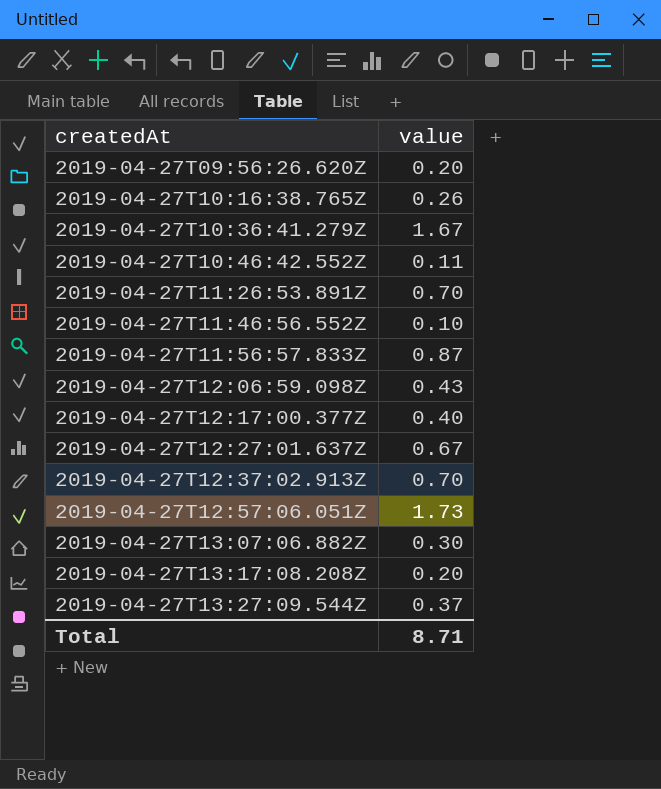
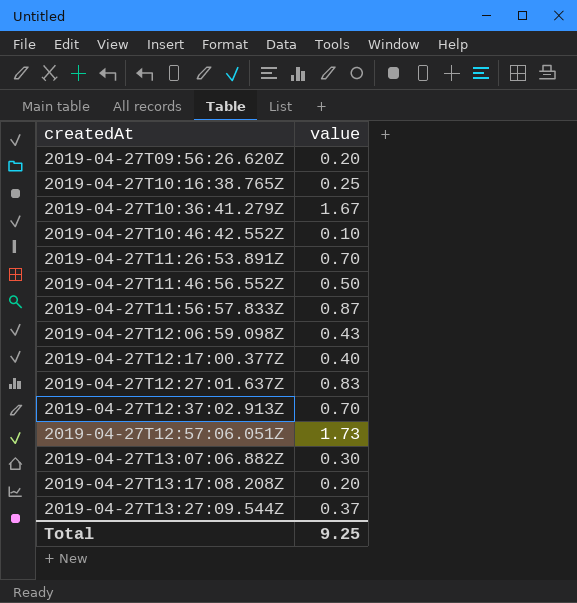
2019-04-27T10:16:38.765Z | value: 0.26 -> 0.25
2019-04-27T10:46:42.552Z | value: 0.11 -> 0.10
2019-04-27T11:46:56.552Z | value: 0.10 -> 0.50
2019-04-27T12:27:01.637Z | value: 0.67 -> 0.83
Total | value: 8.71 -> 9.25

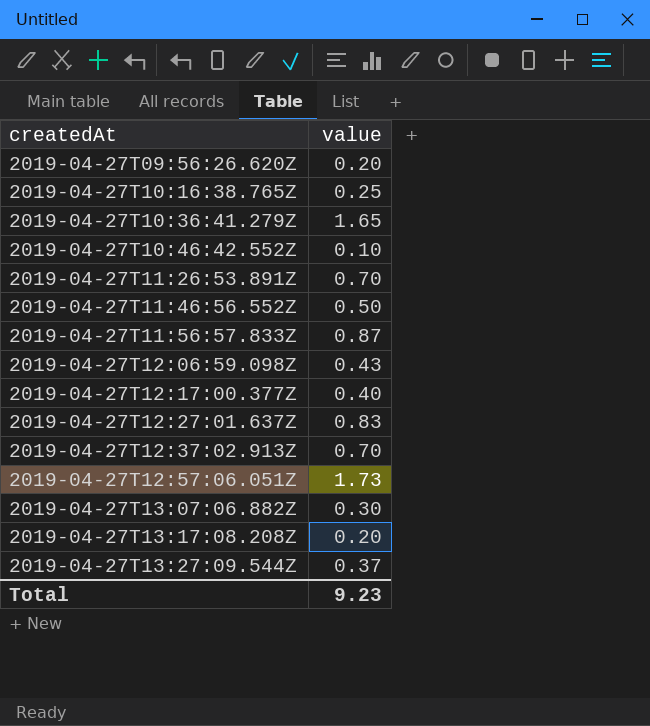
2019-04-27T10:36:41.279Z | value: 1.67 -> 1.65
Total | value: 9.25 -> 9.23

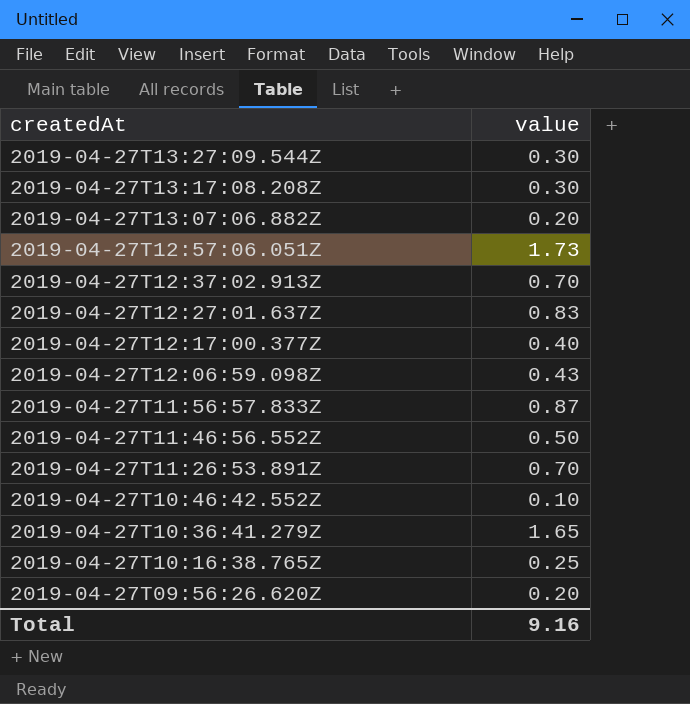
row order: createdAt ascending -> createdAt descending
2019-04-27T13:27:09.544Z | value: 0.37 -> 0.30
2019-04-27T13:17:08.208Z | value: 0.20 -> 0.30
2019-04-27T13:07:06.882Z | value: 0.30 -> 0.20
Total | value: 9.23 -> 9.16

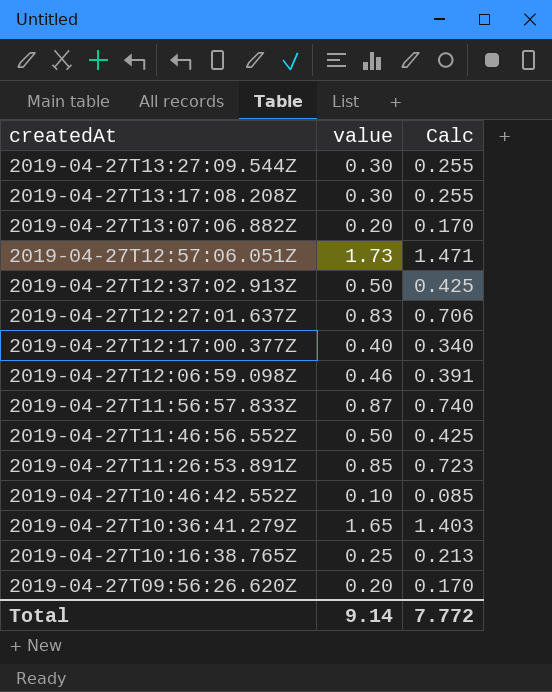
column Calc | formula: none -> [value] * 0.85
2019-04-27T12:37:02.913Z | value: 0.70 -> 0.50
2019-04-27T12:06:59.098Z | value: 0.43 -> 0.46
2019-04-27T11:26:53.891Z | value: 0.70 -> 0.85
Total | value: 9.16 -> 9.14

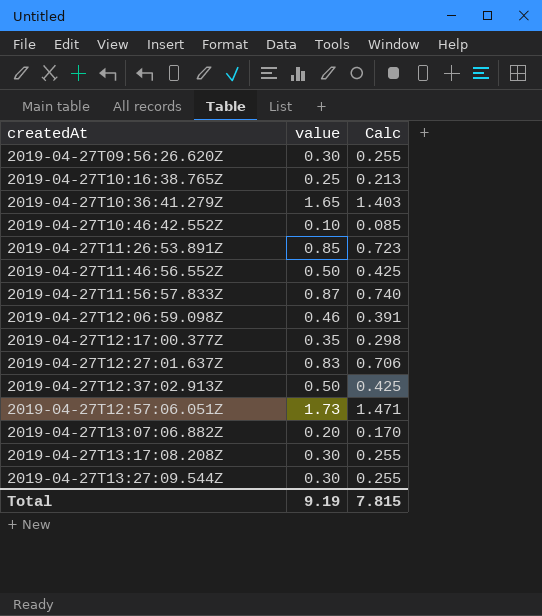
row order: createdAt descending -> createdAt ascending
2019-04-27T09:56:26.620Z | value: 0.20 -> 0.30
2019-04-27T09:56:26.620Z | Calc: 0.170 -> 0.255
2019-04-27T12:17:00.377Z | value: 0.40 -> 0.35
2019-04-27T12:17:00.377Z | Calc: 0.340 -> 0.298
Total | value: 9.14 -> 9.19
Total | Calc: 7.772 -> 7.815

